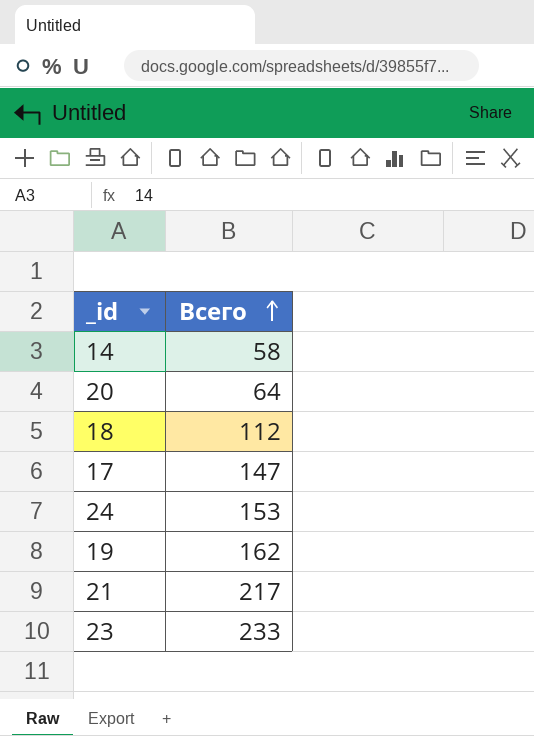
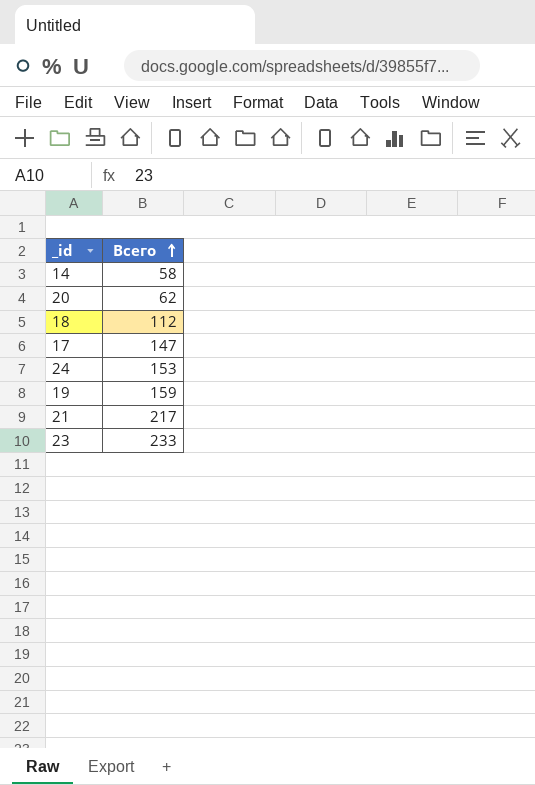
20 | Всего: 64 -> 62
19 | Всего: 162 -> 159

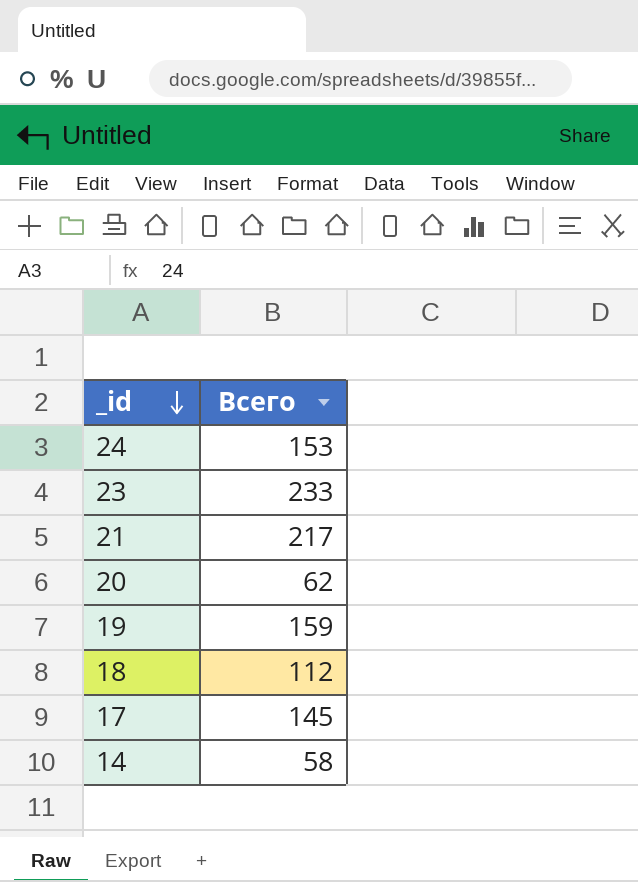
row order: Всего ascending -> _id descending
17 | Всего: 147 -> 145

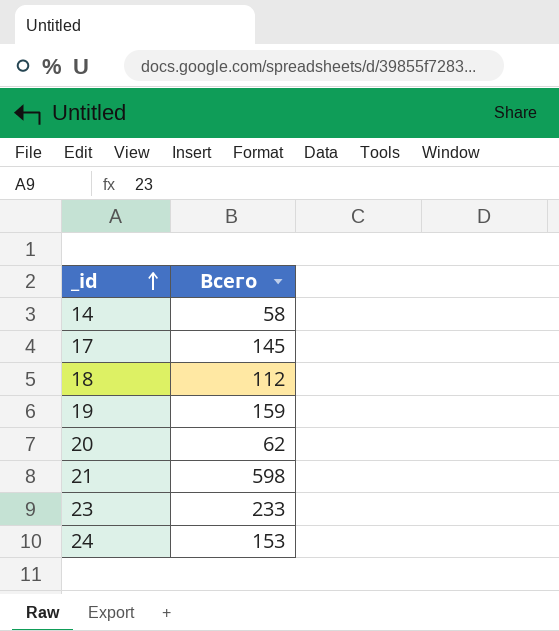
row order: _id descending -> _id ascending
21 | Всего: 217 -> 598

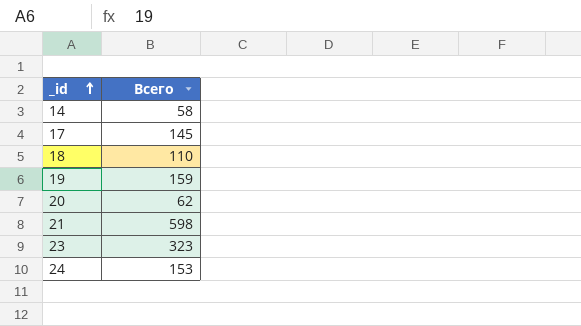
18 | Всего: 112 -> 110
23 | Всего: 233 -> 323

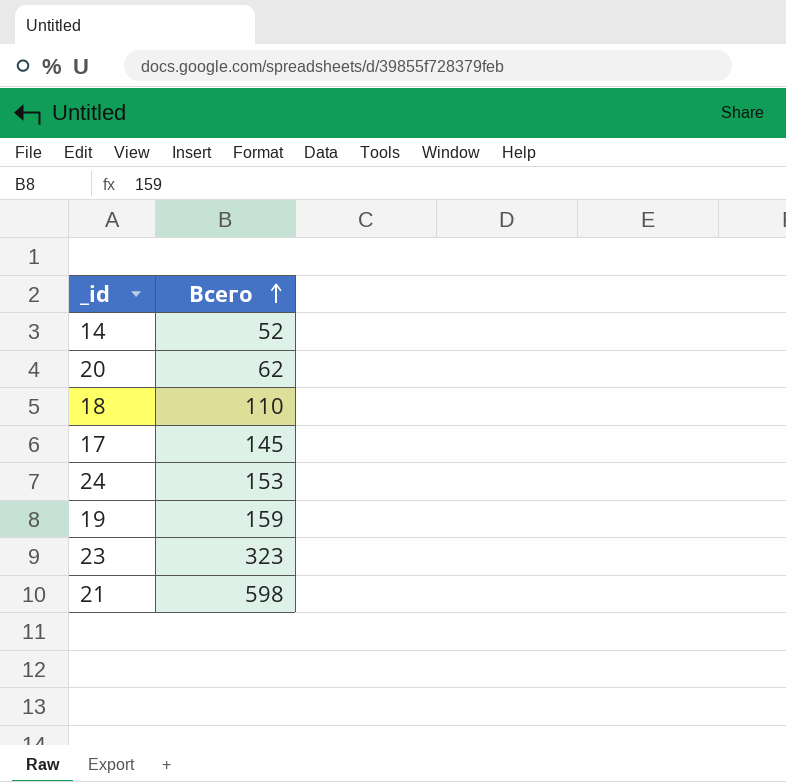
row order: _id ascending -> Всего ascending
14 | Всего: 58 -> 52

